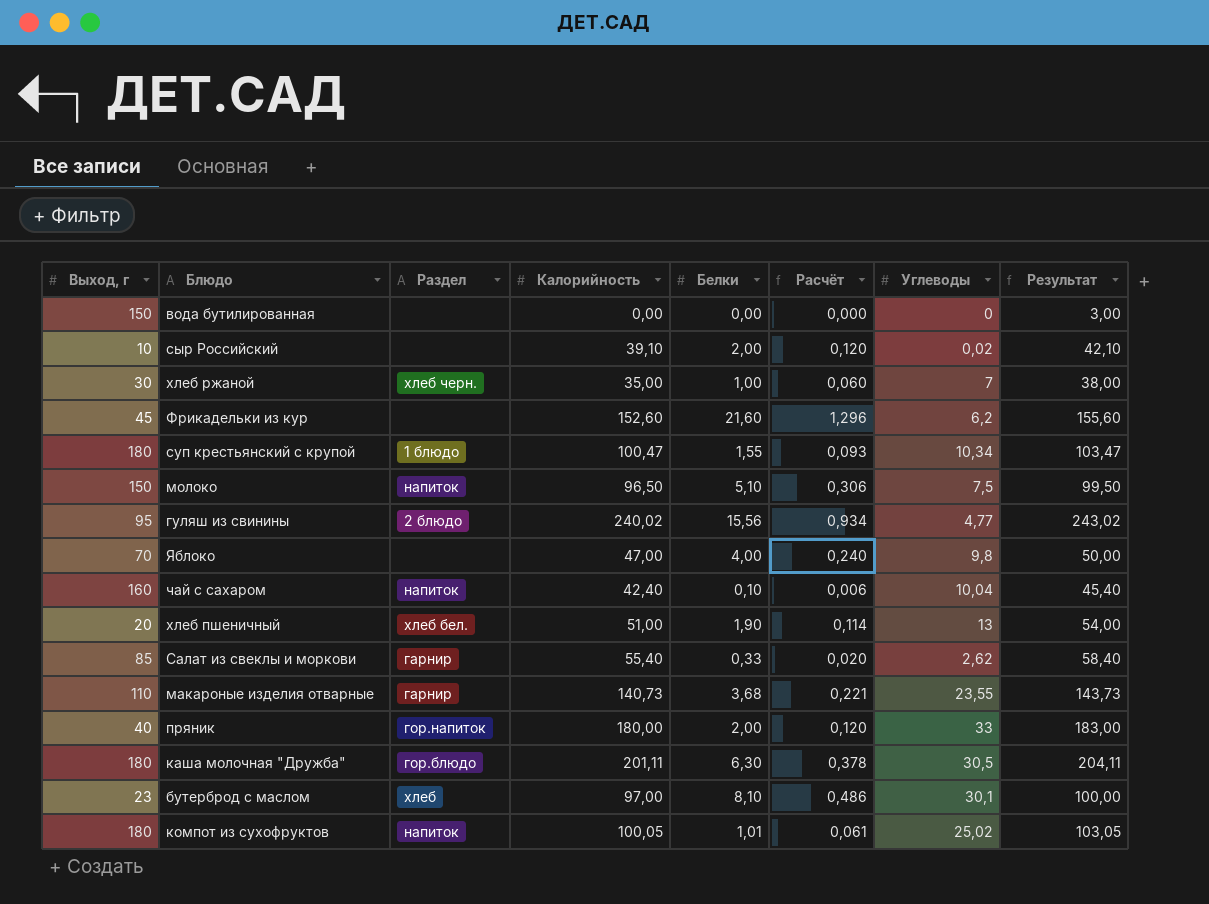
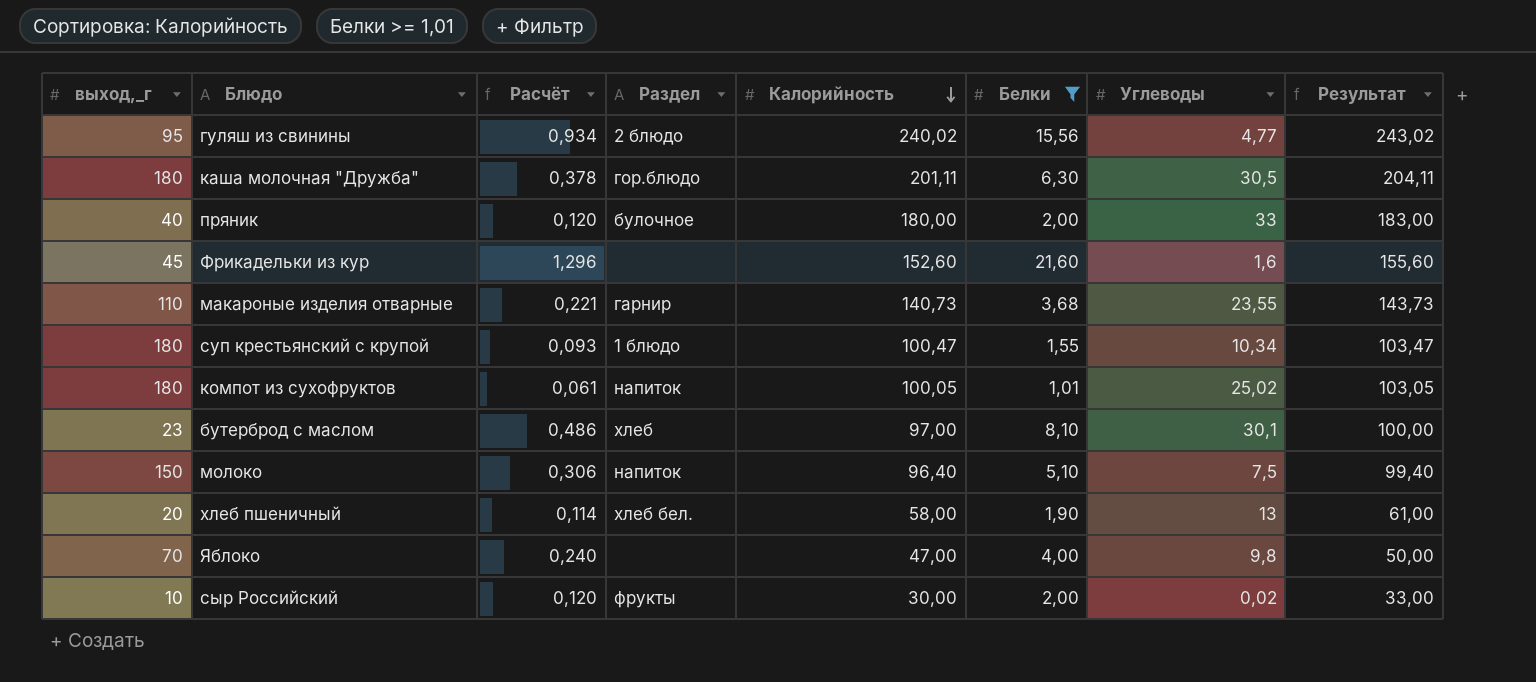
filter: none -> Белки >= 1,01
row order: none -> Калорийность descending
column name: Выход, г -> выход,_г
column Расчёт | position: 6 -> 3
пряник | Раздел: гор.напиток -> булочное
Фрикадельки из кур | Углеводы: 6,2 -> 1,6
молоко | Калорийность: 96,50 -> 96,40
молоко | Результат: 99,50 -> 99,40
хлеб пшеничный | Калорийность: 51,00 -> 58,00
хлеб пшеничный | Результат: 54,00 -> 61,00
сыр Российский | Раздел: none -> фрукты
сыр Российский | Калорийность: 39,10 -> 30,00
сыр Российский | Результат: 42,10 -> 33,00

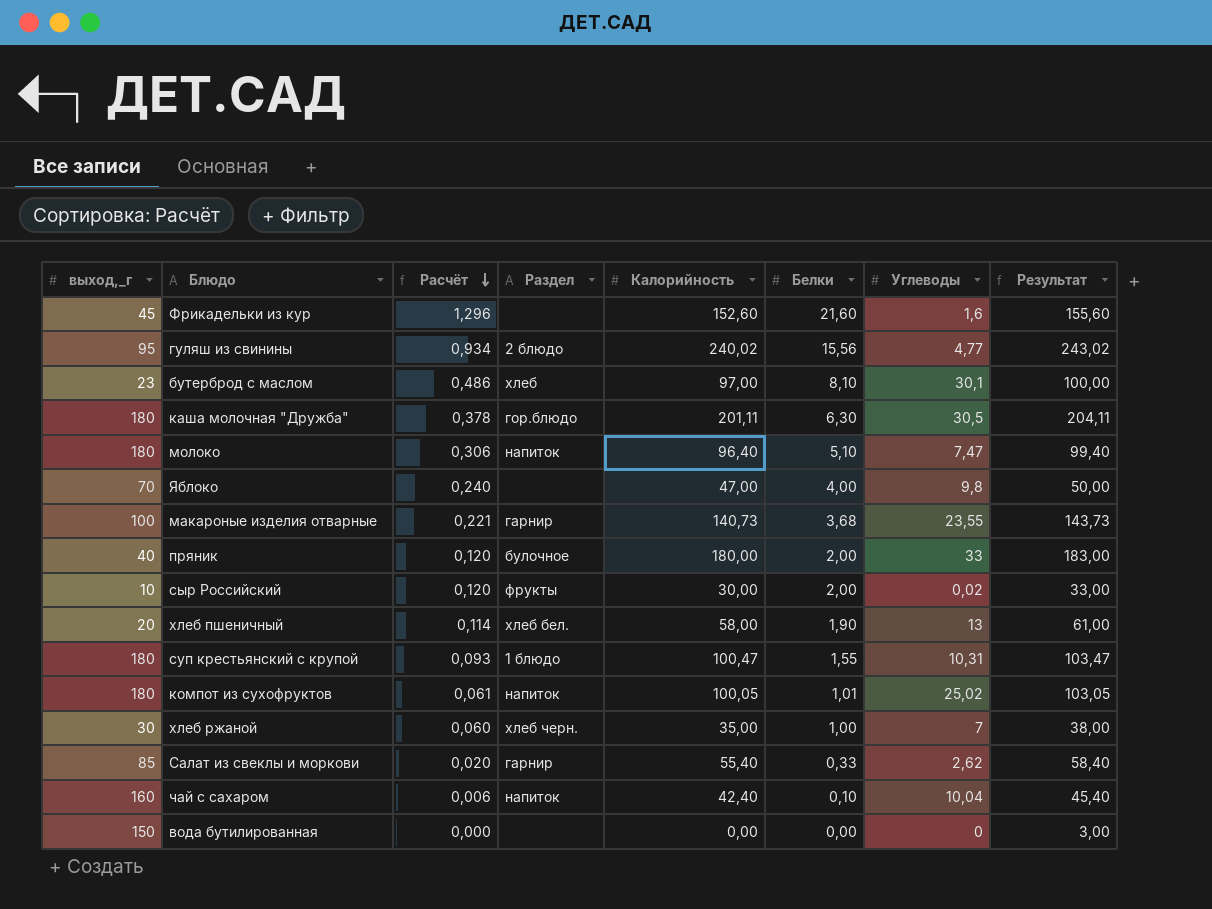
filter: Белки >= 1,01 -> none
row order: Калорийность descending -> Расчёт descending
молоко | выход,_г: 150 -> 180
молоко | Углеводы: 7,5 -> 7,47
макароные изделия отварные | выход,_г: 110 -> 100
суп крестьянский с крупой | Углеводы: 10,34 -> 10,31

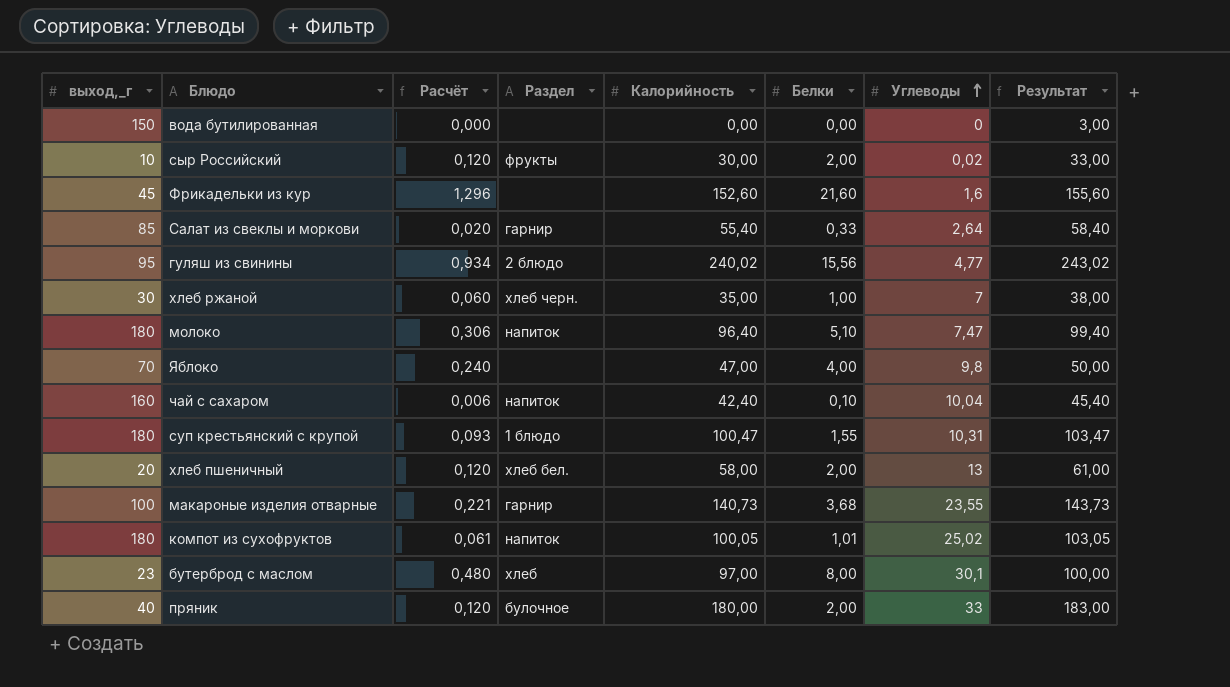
row order: Расчёт descending -> Углеводы ascending
row каша молочная "Дружба": 180 | 0,378 | гор.блюдо | 201,11 | 6,30 | 30,5 | 204,11 -> none
Салат из свеклы и моркови | Углеводы: 2,62 -> 2,64
хлеб пшеничный | Расчёт: 0,114 -> 0,120
хлеб пшеничный | Белки: 1,90 -> 2,00
бутерброд с маслом | Расчёт: 0,486 -> 0,480
бутерброд с маслом | Белки: 8,10 -> 8,00

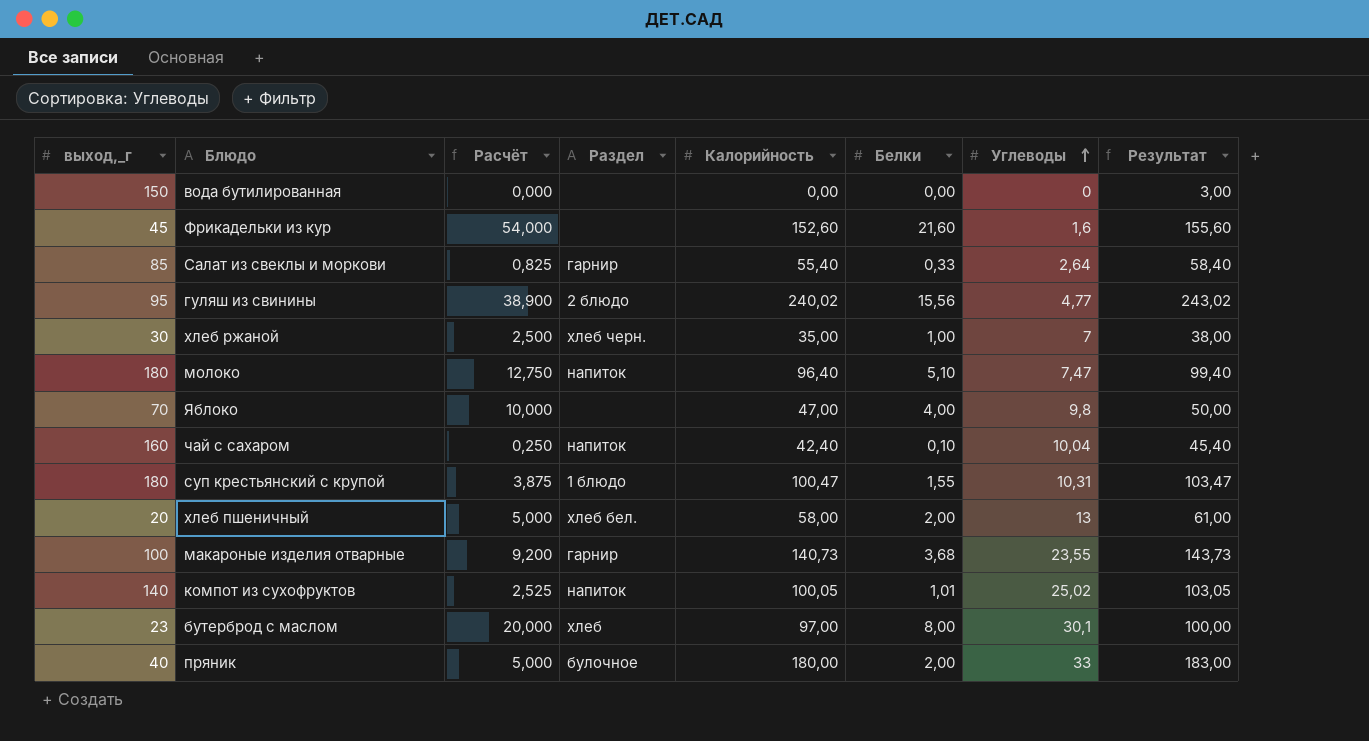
column Расчёт | formula: [Белки] * 0,06 -> [Белки] * 2,5
row сыр Российский: 10 | 0,120 | фрукты | 30,00 | 2,00 | 0,02 | 33,00 -> none
компот из сухофруктов | выход,_г: 180 -> 140

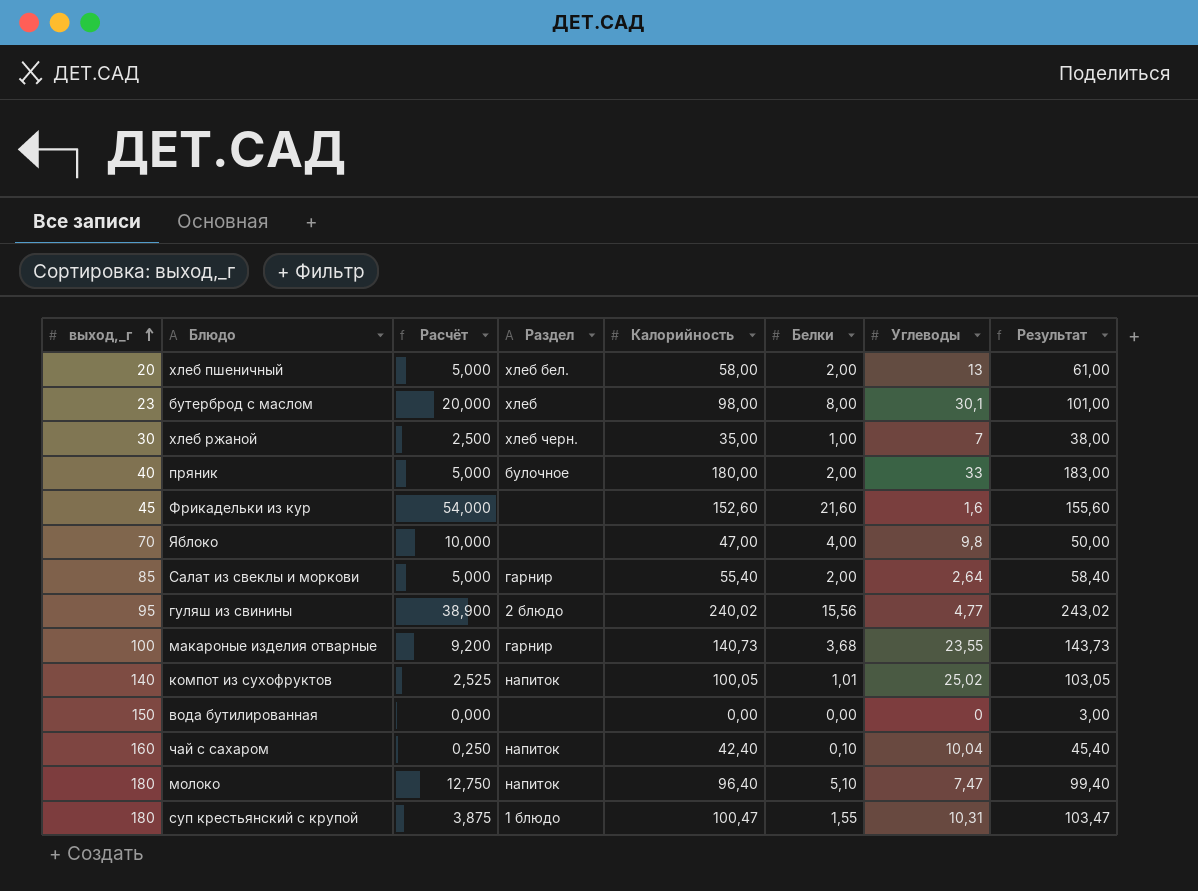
row order: Углеводы ascending -> выход,_г ascending
бутерброд с маслом | Калорийность: 97,00 -> 98,00
бутерброд с маслом | Результат: 100,00 -> 101,00
Салат из свеклы и моркови | Расчёт: 0,825 -> 5,000
Салат из свеклы и моркови | Белки: 0,33 -> 2,00

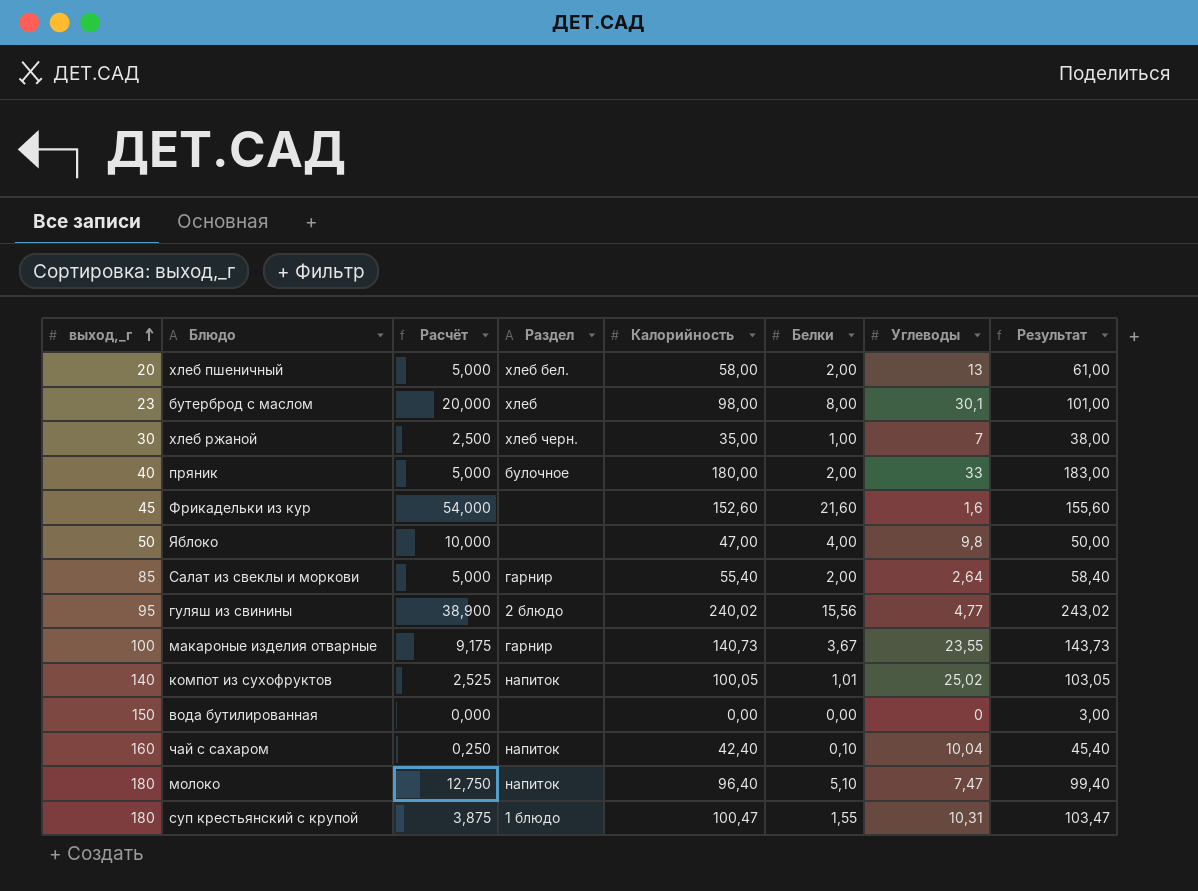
Яблоко | выход,_г: 70 -> 50
макароные изделия отварные | Расчёт: 9,200 -> 9,175
макароные изделия отварные | Белки: 3,68 -> 3,67

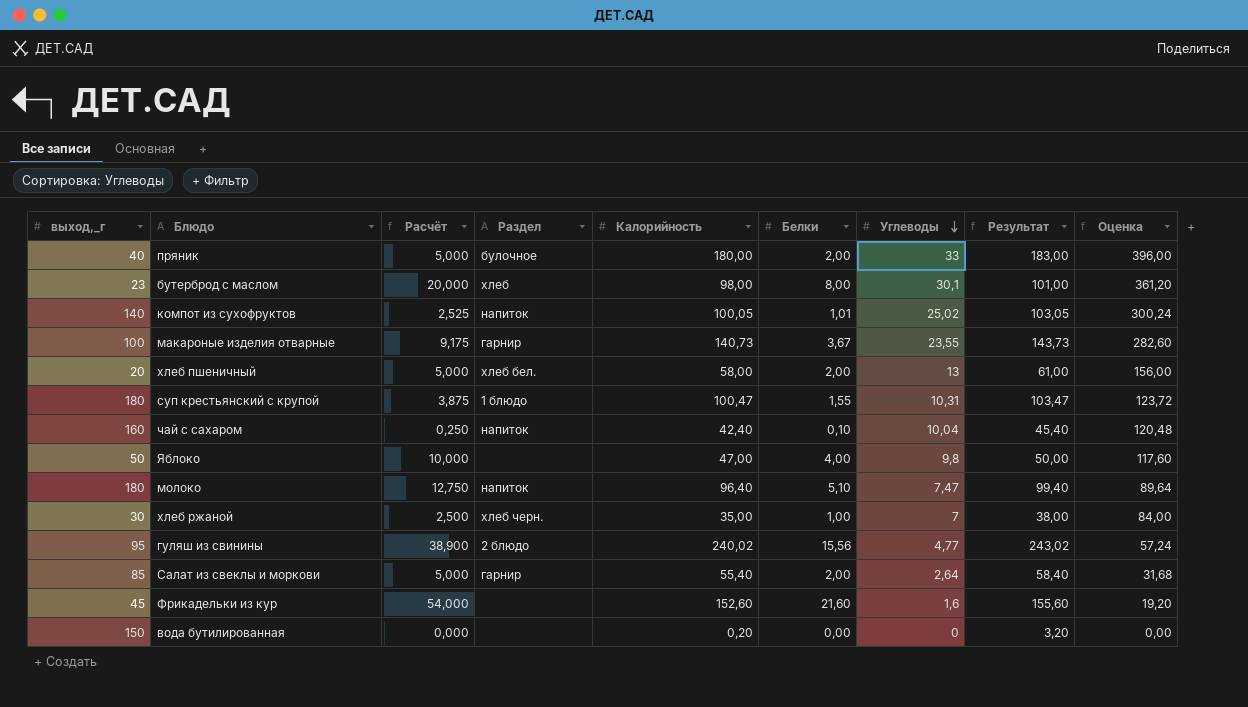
row order: выход,_г ascending -> Углеводы descending
column Оценка | formula: none -> [Углеводы] * 12
вода бутилированная | Калорийность: 0,00 -> 0,20
вода бутилированная | Результат: 3,00 -> 3,20

